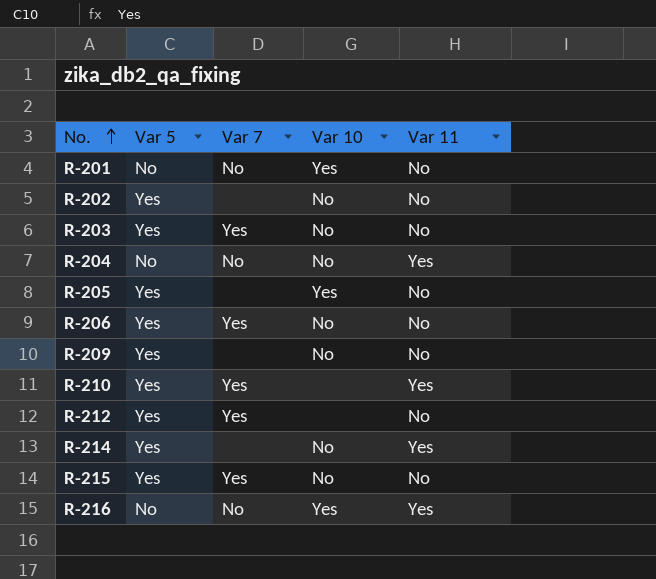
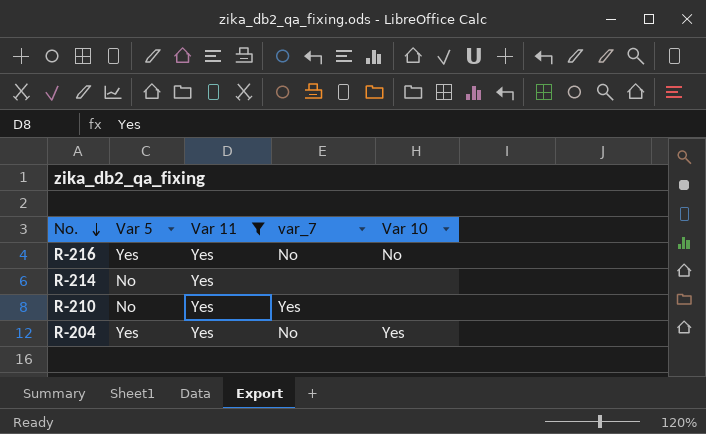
filter: none -> Var 11 = Yes
row order: No. ascending -> No. descending
column Var 11 | position: 5 -> 3
column name: Var 7 -> var_7
R-216 | Var 5: No -> Yes
R-216 | Var 10: Yes -> No
R-214 | Var 5: Yes -> No
R-214 | Var 10: No -> none
R-210 | Var 5: Yes -> No
R-204 | Var 5: No -> Yes
R-204 | Var 10: No -> Yes

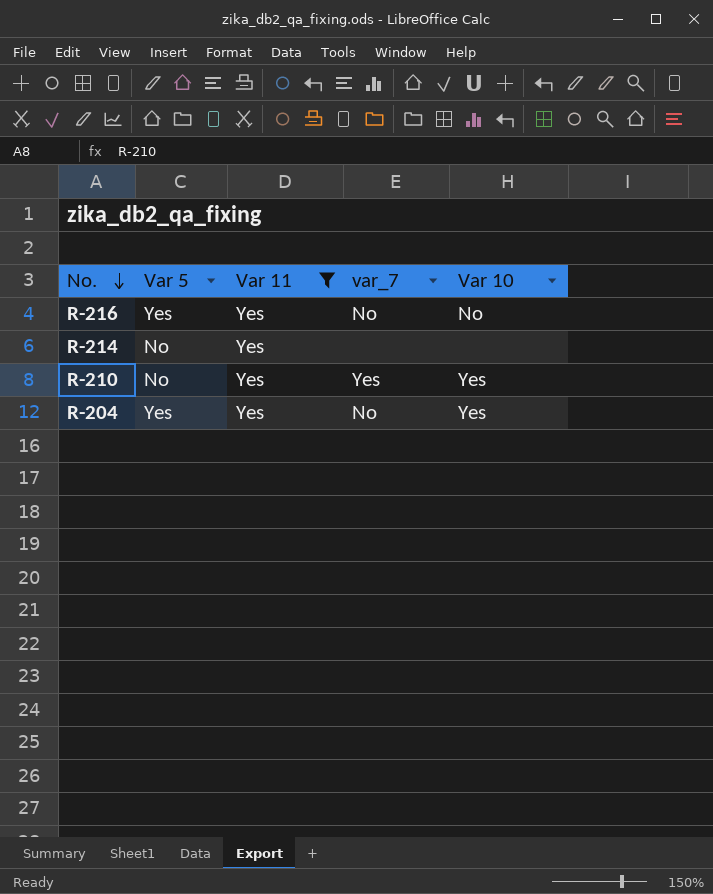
R-210 | Var 10: none -> Yes

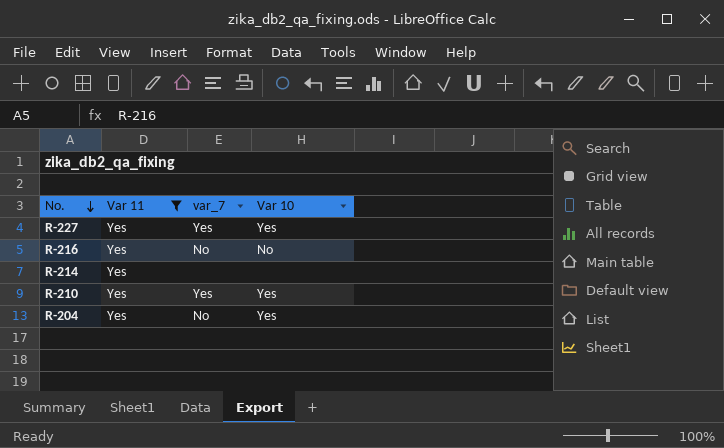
column Var 5 | position: 2 -> none
row R-227: none -> Yes | Yes | Yes

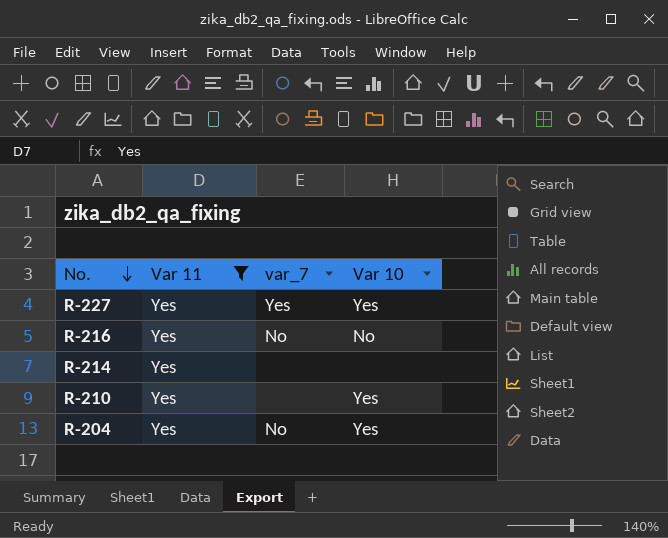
R-210 | var_7: Yes -> none

